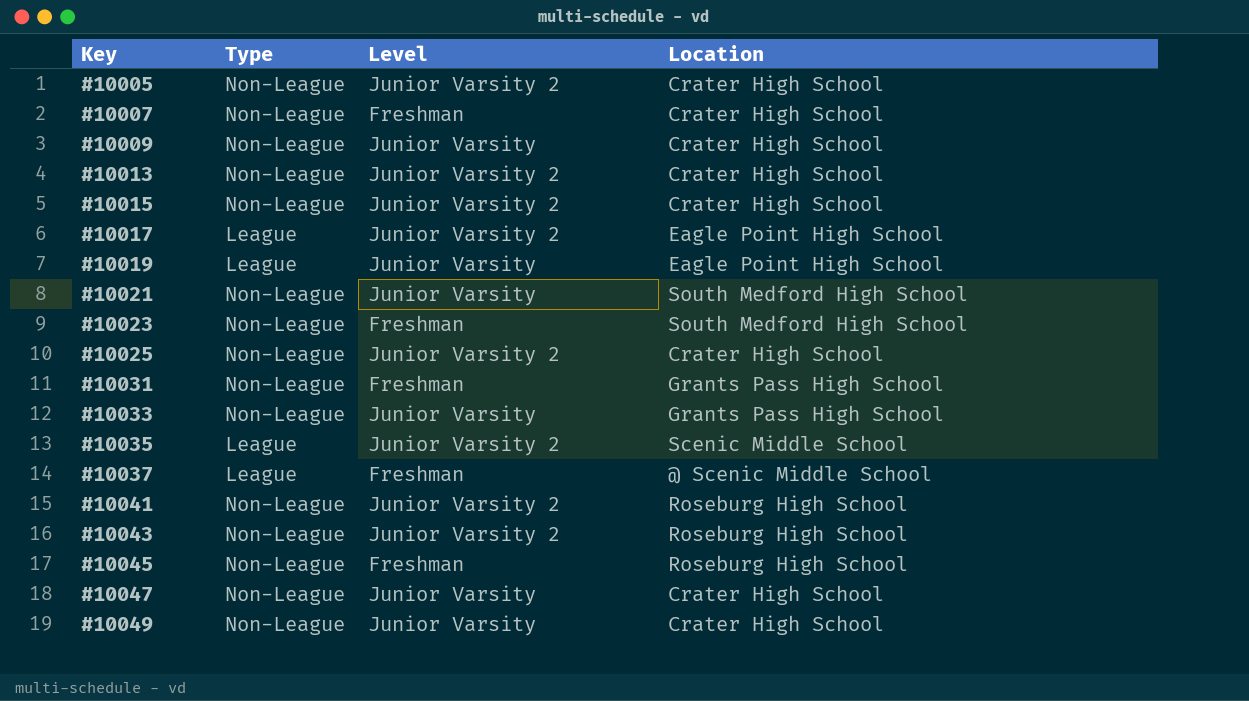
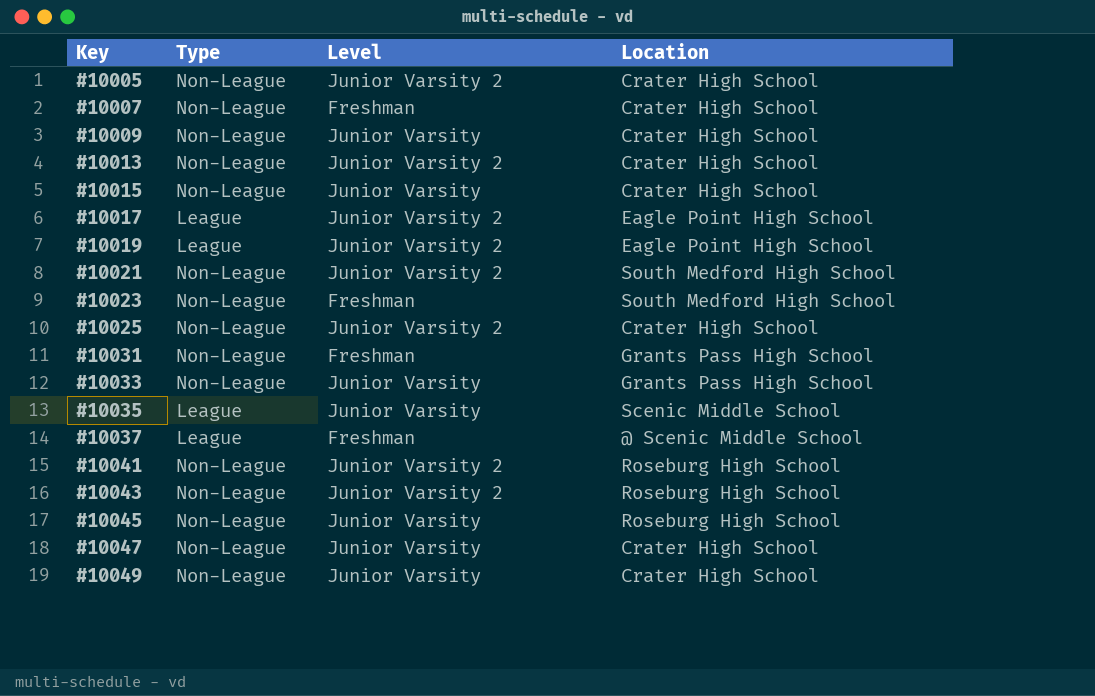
#10015 | Level: Junior Varsity 2 -> Junior Varsity
#10019 | Level: Junior Varsity -> Junior Varsity 2
#10021 | Level: Junior Varsity -> Junior Varsity 2
#10035 | Level: Junior Varsity 2 -> Junior Varsity
#10045 | Level: Freshman -> Junior Varsity

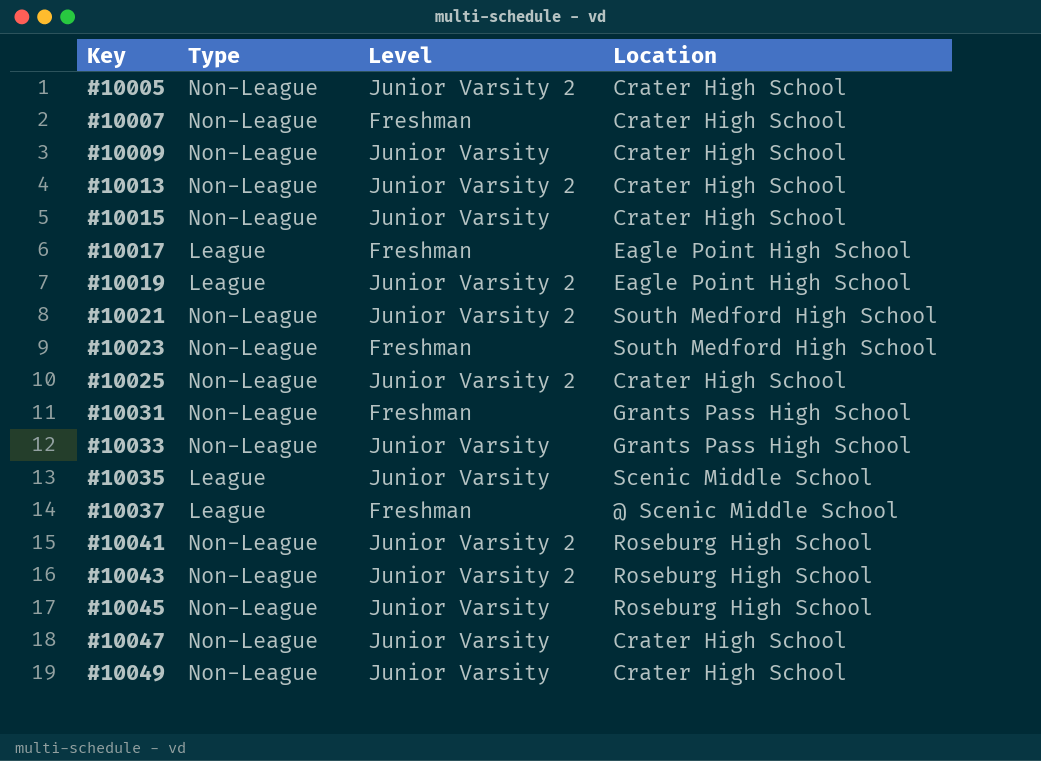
#10017 | Level: Junior Varsity 2 -> Freshman

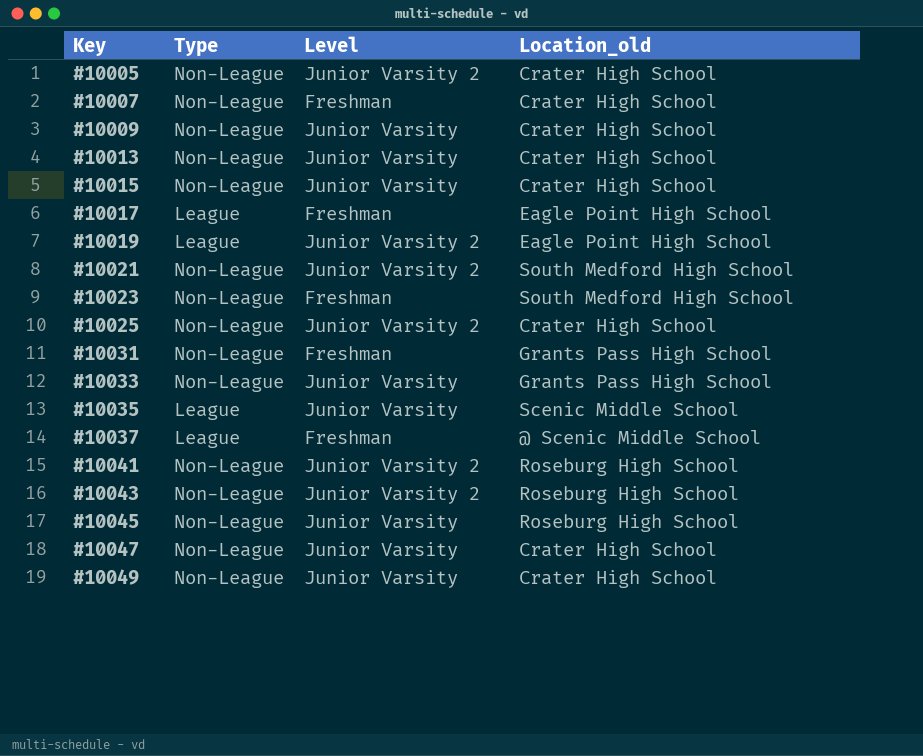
column name: Location -> Location_old
#10013 | Level: Junior Varsity 2 -> Junior Varsity

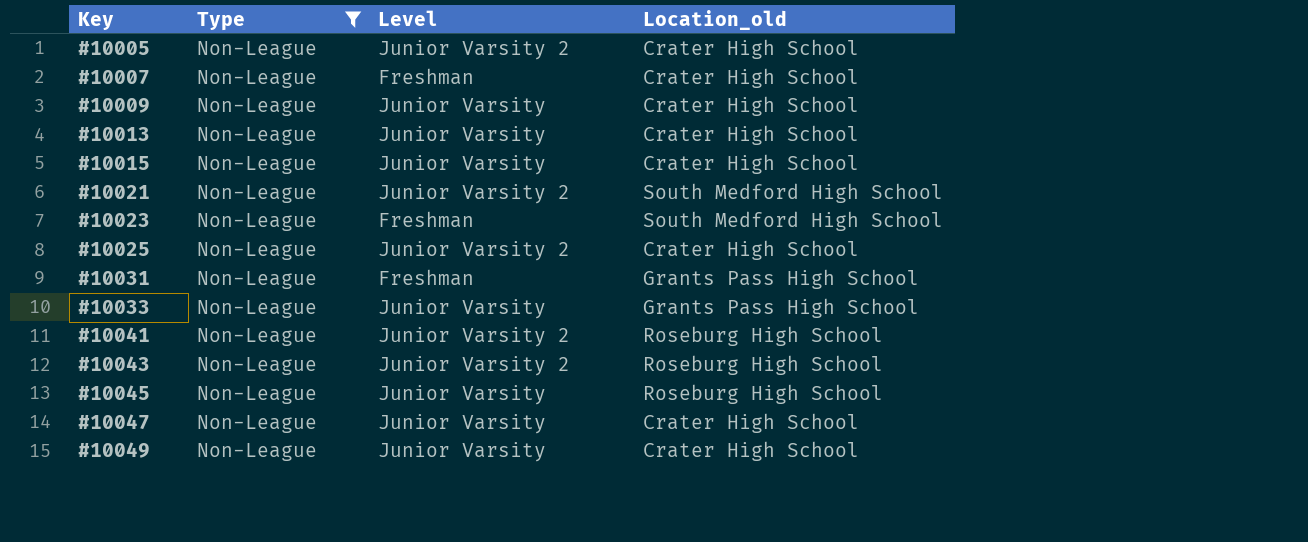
filter: none -> Type = Non-League

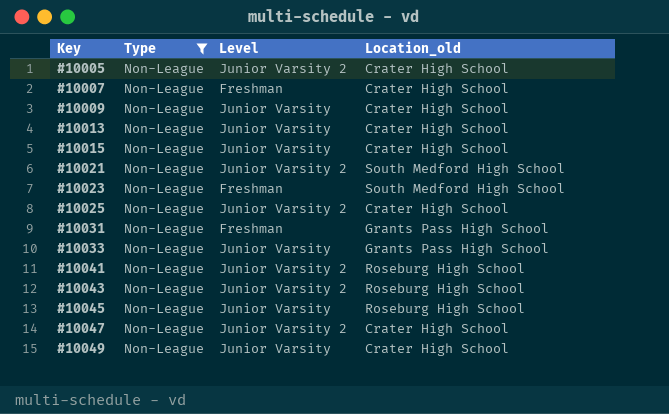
#10047 | Level: Junior Varsity -> Junior Varsity 2

